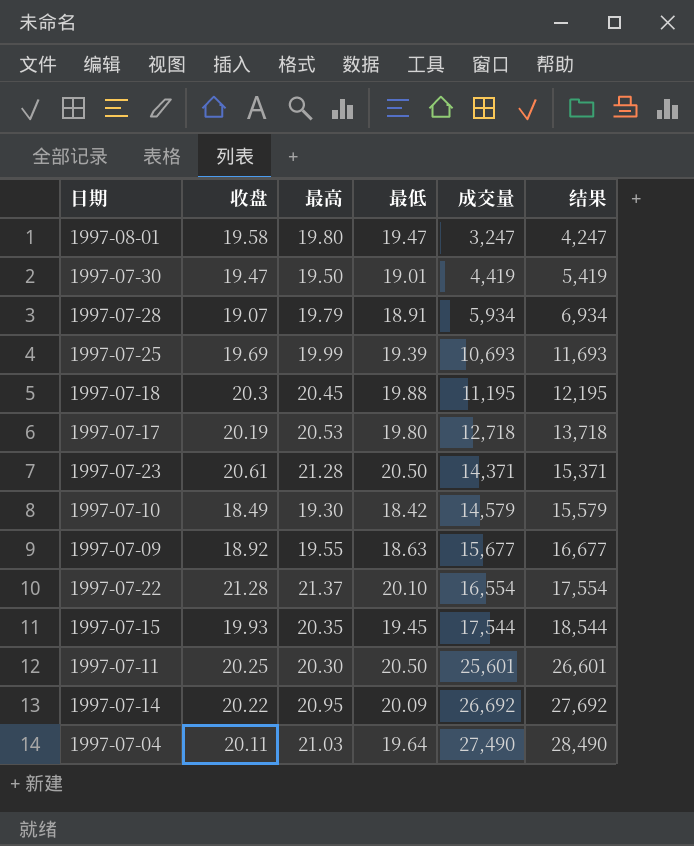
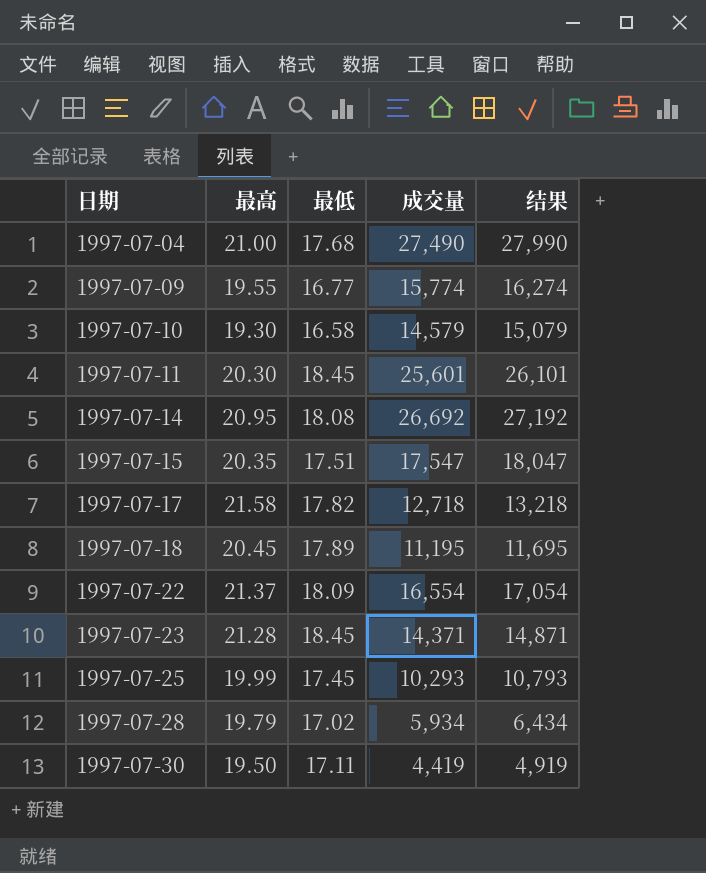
row order: 成交量 ascending -> 日期 ascending
column 收盘 | position: 2 -> none
column 结果 | formula: [成交量] + 1000 -> [成交量] + 500
row 1997-08-01: 19.58 | 19.80 | 19.47 | 3,247 | 4,247 -> none
1997-07-04 | 最高: 21.03 -> 21.00
1997-07-04 | 最低: 19.64 -> 17.68
1997-07-09 | 最低: 18.63 -> 16.77
1997-07-09 | 成交量: 15,677 -> 15,774
1997-07-10 | 最低: 18.42 -> 16.58
1997-07-11 | 最低: 20.50 -> 18.45
1997-07-14 | 最低: 20.09 -> 18.08
1997-07-15 | 最低: 19.45 -> 17.51
1997-07-15 | 成交量: 17,544 -> 17,547
1997-07-17 | 最高: 20.53 -> 21.58
1997-07-17 | 最低: 19.80 -> 17.82
1997-07-18 | 最低: 19.88 -> 17.89
1997-07-22 | 最低: 20.10 -> 18.09
1997-07-23 | 最低: 20.50 -> 18.45
1997-07-25 | 最低: 19.39 -> 17.45
1997-07-25 | 成交量: 10,693 -> 10,293
1997-07-28 | 最低: 18.91 -> 17.02
1997-07-30 | 最低: 19.01 -> 17.11

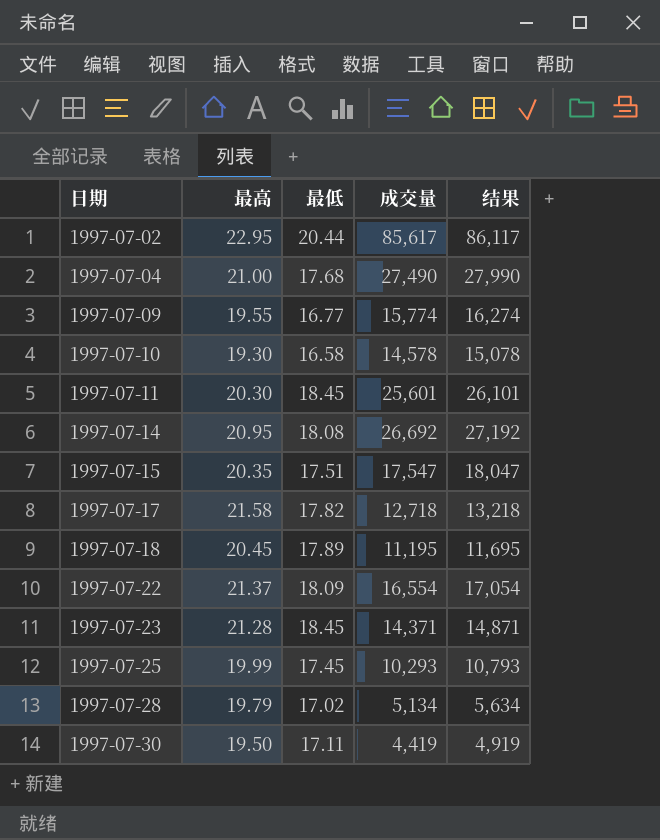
row 1997-07-02: none -> 22.95 | 20.44 | 85,617 | 86,117
1997-07-10 | 成交量: 14,579 -> 14,578
1997-07-10 | 结果: 15,079 -> 15,078
1997-07-28 | 成交量: 5,934 -> 5,134
1997-07-28 | 结果: 6,434 -> 5,634

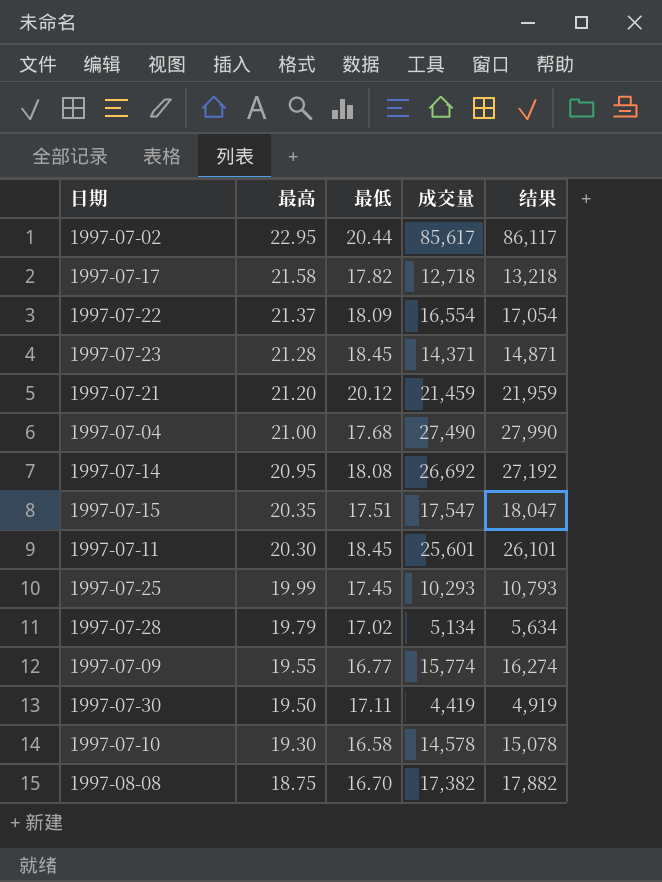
row order: 日期 ascending -> 最高 descending
row 1997-07-18: 20.45 | 17.89 | 11,195 | 11,695 -> none
row 1997-07-21: none -> 21.20 | 20.12 | 21,459 | 21,959
row 1997-08-08: none -> 18.75 | 16.70 | 17,382 | 17,882

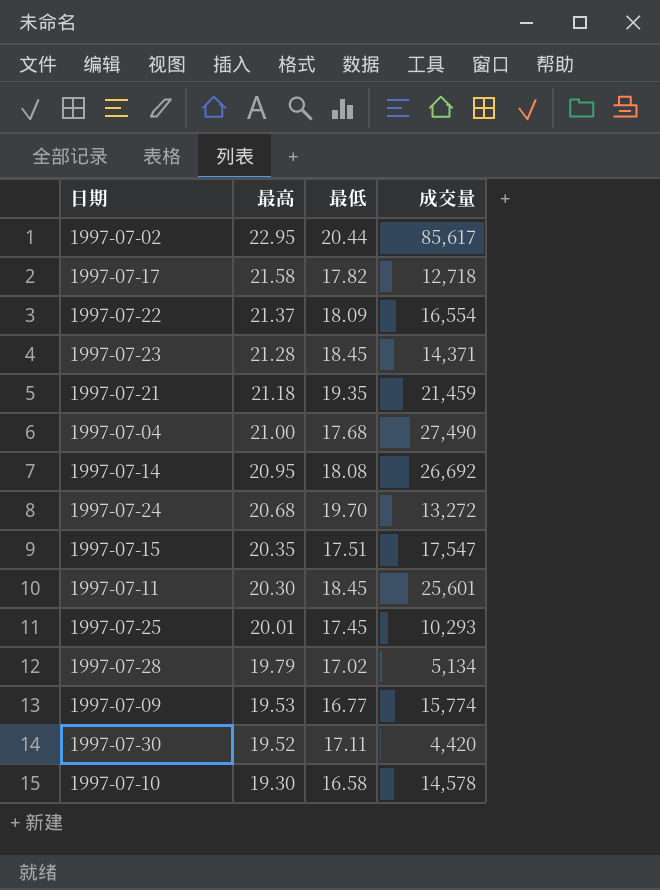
column 结果 | formula: [成交量] + 500 -> none
row 1997-08-08: 18.75 | 16.70 | 17,382 | 17,882 -> none
1997-07-21 | 最高: 21.20 -> 21.18
1997-07-21 | 最低: 20.12 -> 19.35
row 1997-07-24: none -> 20.68 | 19.70 | 13,272
1997-07-25 | 最高: 19.99 -> 20.01
1997-07-09 | 最高: 19.55 -> 19.53
1997-07-30 | 最高: 19.50 -> 19.52
1997-07-30 | 成交量: 4,419 -> 4,420

